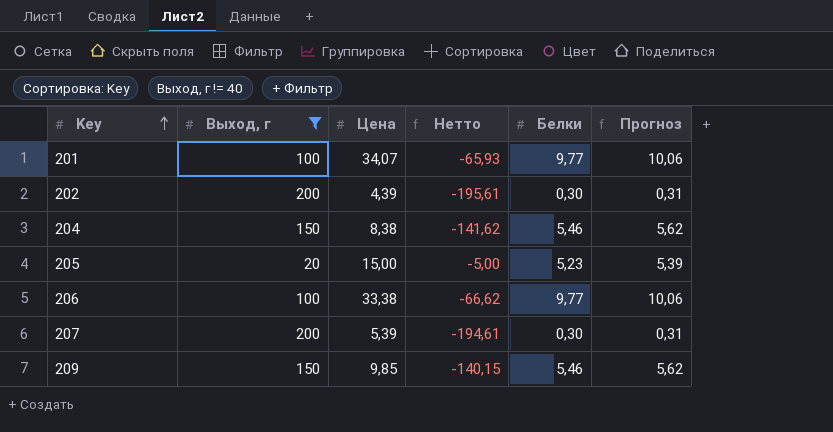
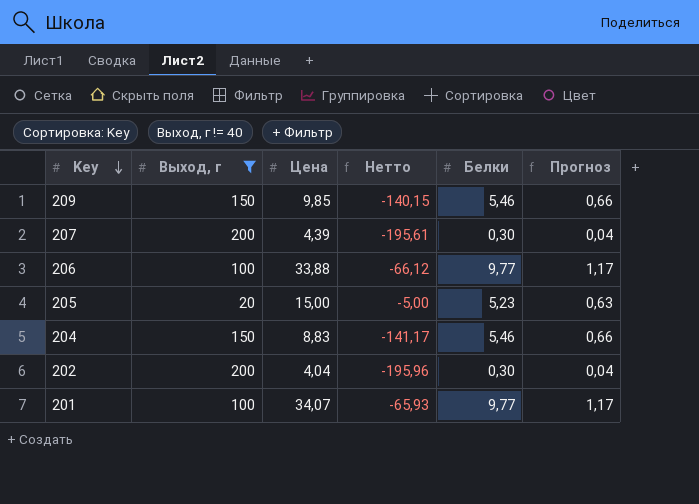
row order: Key ascending -> Key descending
column Прогноз | formula: [Белки] * 1,03 -> [Белки] * 0,12
207 | Цена: 5,39 -> 4,39
207 | Нетто: -194,61 -> -195,61
206 | Цена: 33,38 -> 33,88
206 | Нетто: -66,62 -> -66,12
204 | Цена: 8,38 -> 8,83
204 | Нетто: -141,62 -> -141,17
202 | Цена: 4,39 -> 4,04
202 | Нетто: -195,61 -> -195,96

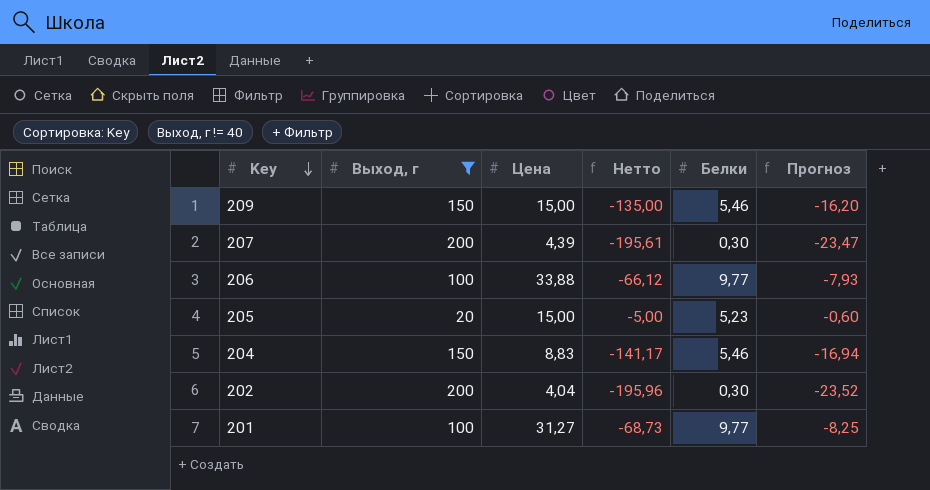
column Прогноз | formula: [Белки] * 0,12 -> [Нетто] * 0,12
209 | Цена: 9,85 -> 15,00
209 | Нетто: -140,15 -> -135,00
201 | Цена: 34,07 -> 31,27
201 | Нетто: -65,93 -> -68,73

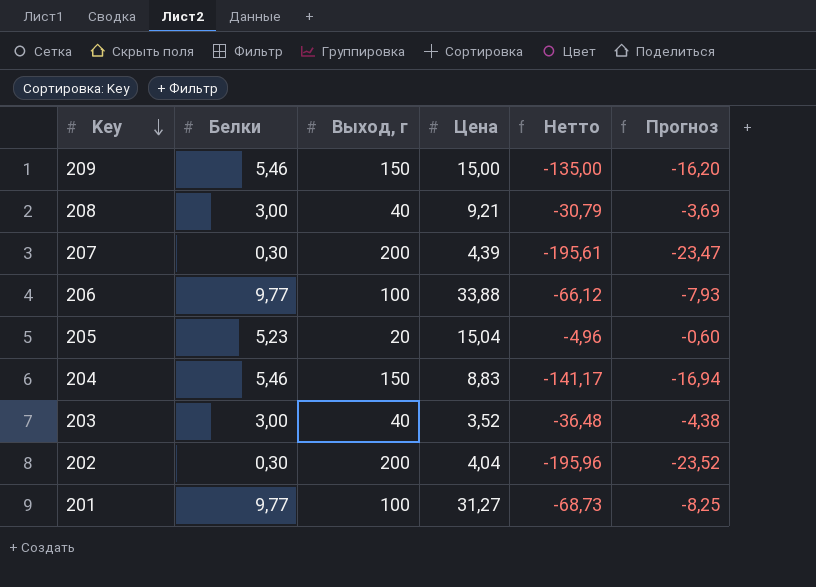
filter: Выход, г != 40 -> none
column Белки | position: 5 -> 2
205 | Цена: 15,00 -> 15,04
205 | Нетто: -5,00 -> -4,96

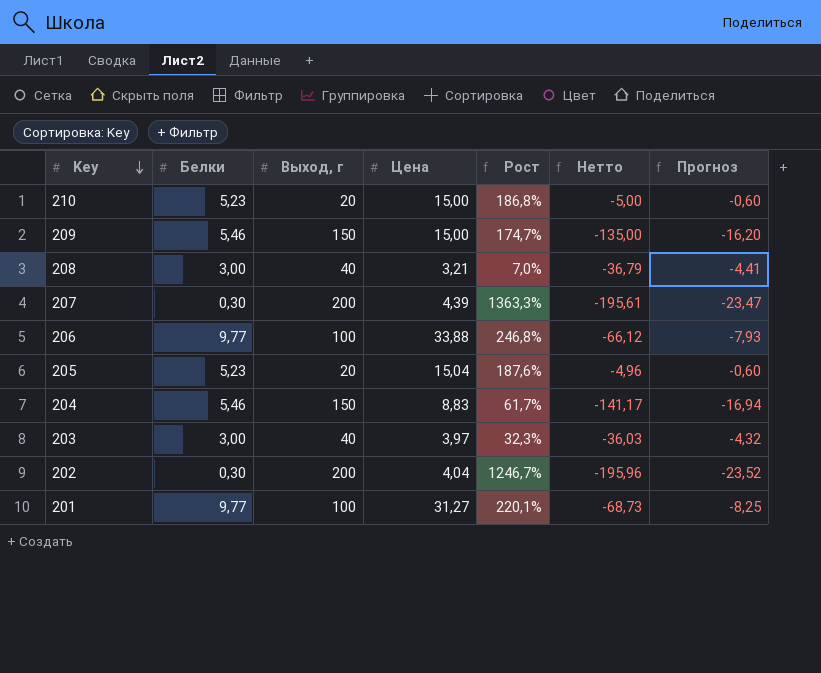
column Рост | formula: none -> ([Цена] - [Белки]) / [Белки]
row 210: none -> 5,23 | 20 | 15,00 | 186,8% | -5,00 | -0,60
208 | Цена: 9,21 -> 3,21
208 | Нетто: -30,79 -> -36,79
208 | Прогноз: -3,69 -> -4,41
203 | Цена: 3,52 -> 3,97
203 | Нетто: -36,48 -> -36,03
203 | Прогноз: -4,38 -> -4,32

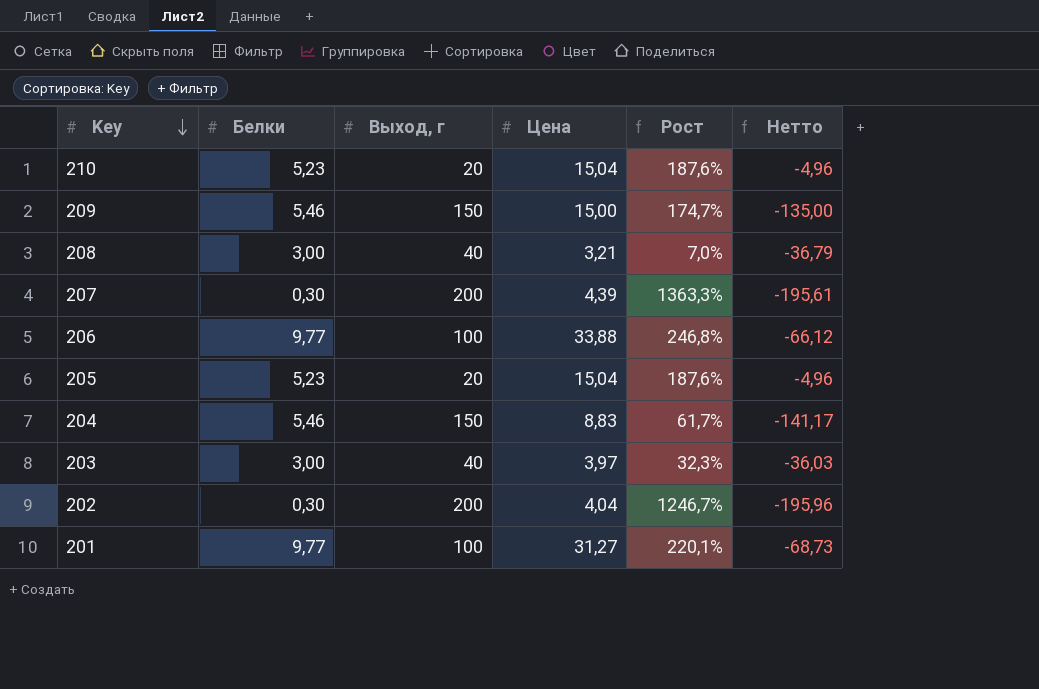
column Прогноз | formula: [Нетто] * 0,12 -> none
210 | Цена: 15,00 -> 15,04
210 | Рост: 186,8% -> 187,6%
210 | Нетто: -5,00 -> -4,96

